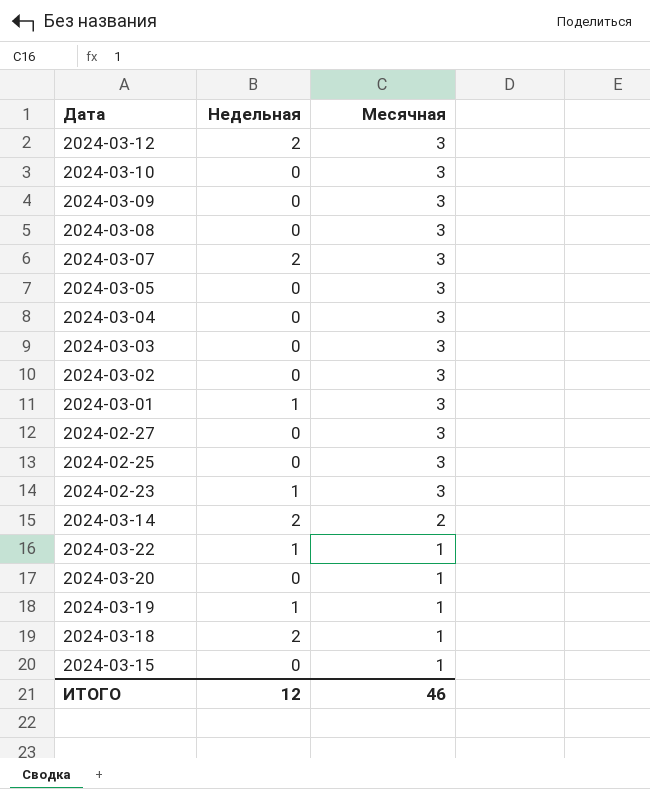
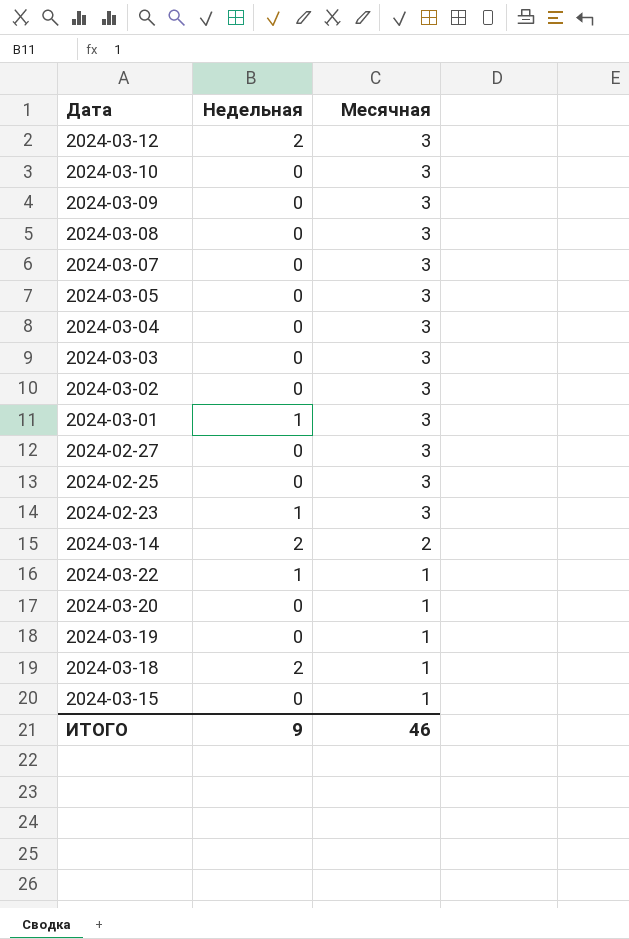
2024-03-07 | Недельная: 2 -> 0
2024-03-19 | Недельная: 1 -> 0
ИТОГО | Недельная: 12 -> 9

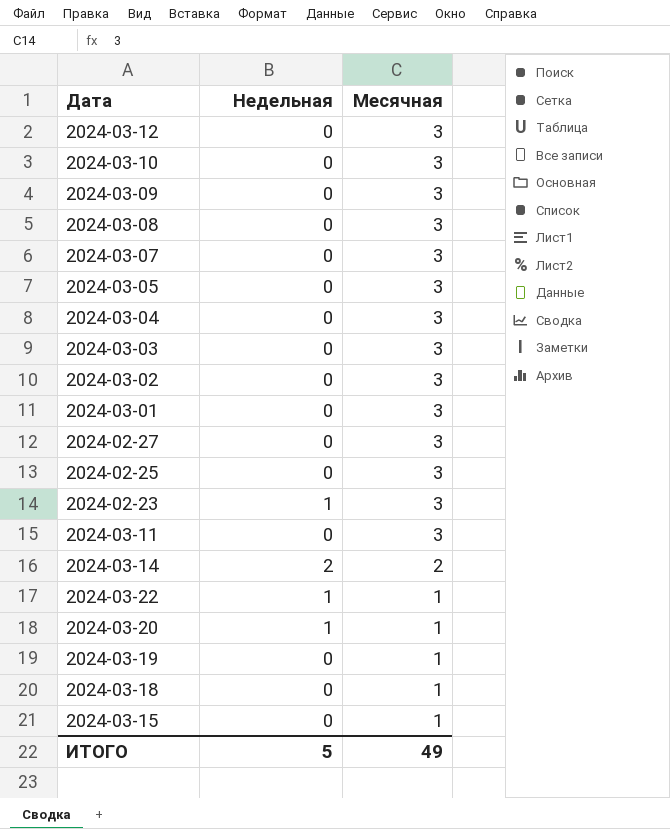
2024-03-12 | Недельная: 2 -> 0
2024-03-01 | Недельная: 1 -> 0
row 2024-03-11: none -> 0 | 3
2024-03-20 | Недельная: 0 -> 1
2024-03-18 | Недельная: 2 -> 0
ИТОГО | Недельная: 9 -> 5
ИТОГО | Месячная: 46 -> 49

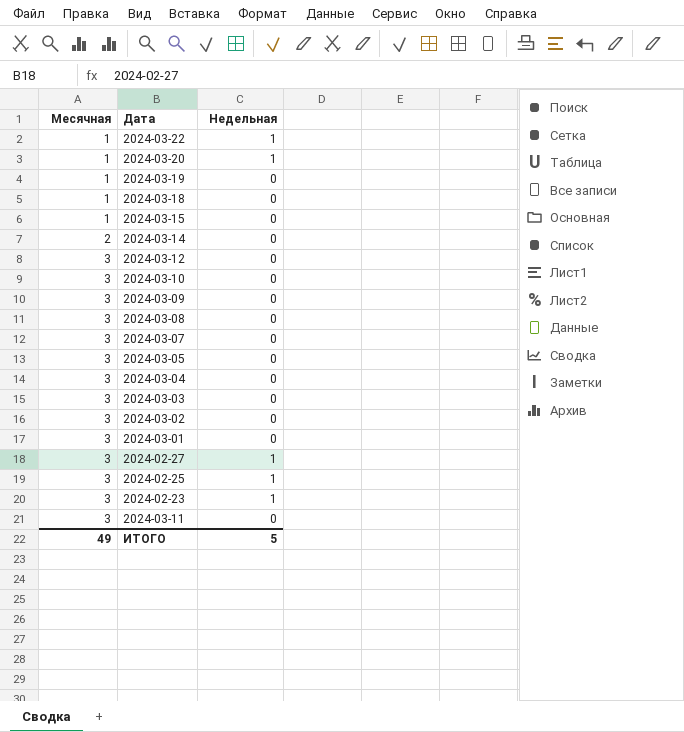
row order: Месячная descending -> Месячная ascending
column Месячная | position: 3 -> 1
2024-03-14 | Недельная: 2 -> 0
2024-02-27 | Недельная: 0 -> 1
2024-02-25 | Недельная: 0 -> 1

